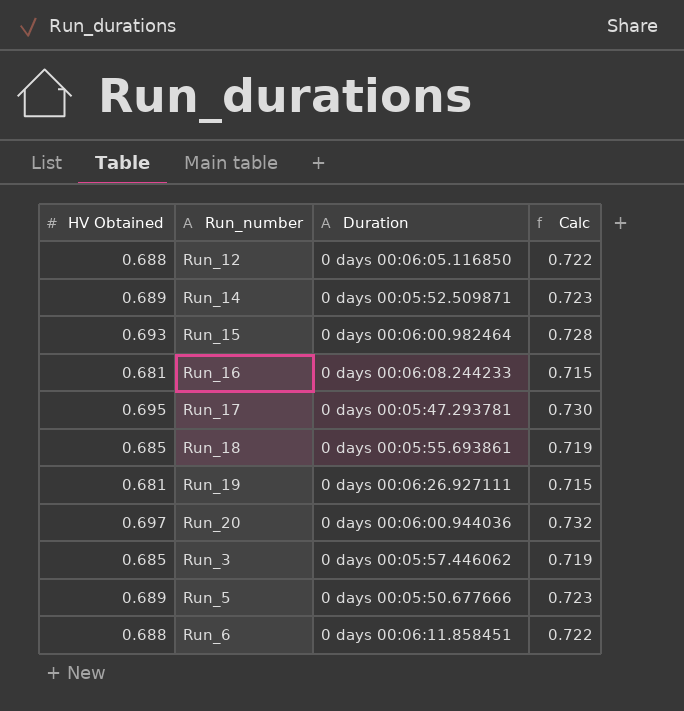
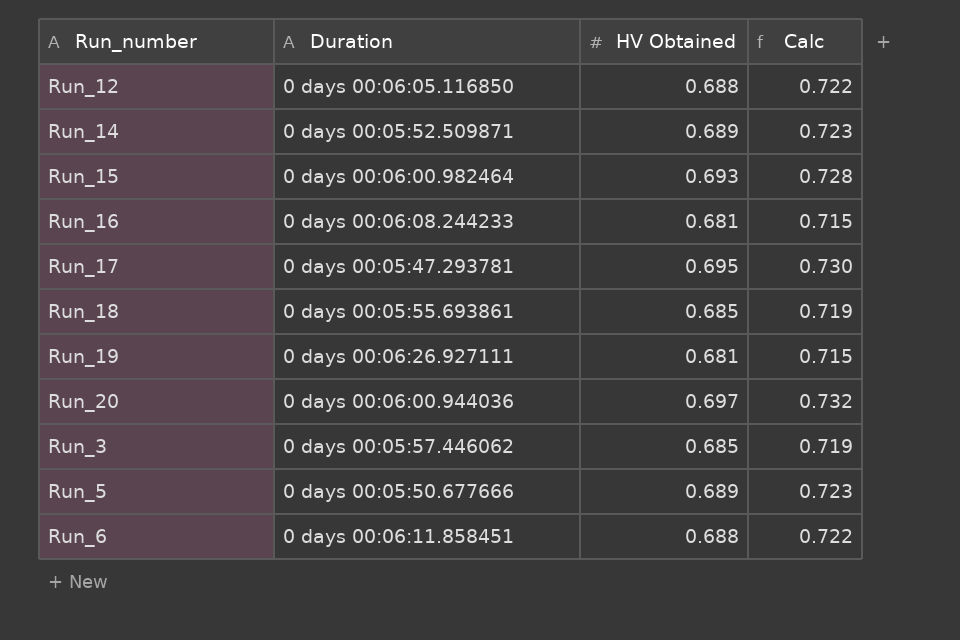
column HV Obtained | position: 1 -> 3

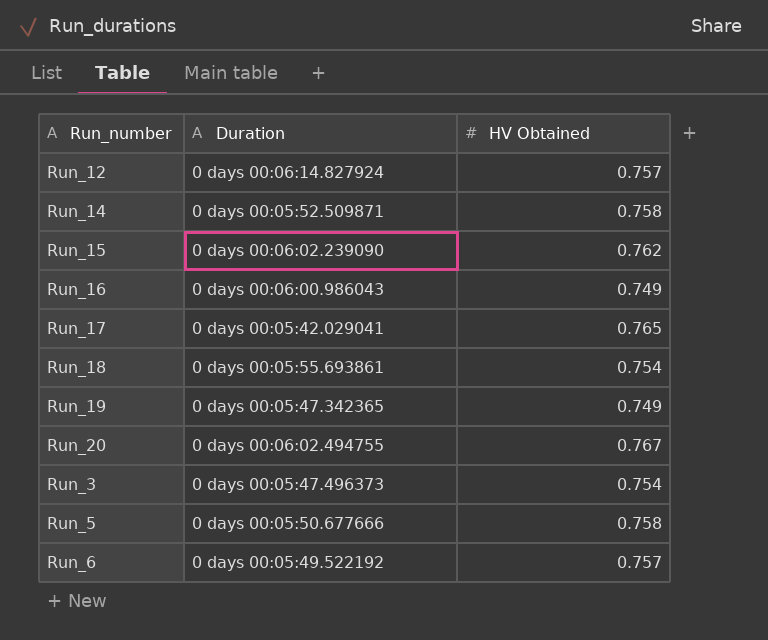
column Calc | formula: [HV Obtained] * 1.05 -> none
Run_12 | Duration: 0 days 00:06:05.116850 -> 0 days 00:06:14.827924
Run_12 | HV Obtained: 0.688 -> 0.757
Run_14 | HV Obtained: 0.689 -> 0.758
Run_15 | Duration: 0 days 00:06:00.982464 -> 0 days 00:06:02.239090
Run_15 | HV Obtained: 0.693 -> 0.762
Run_16 | Duration: 0 days 00:06:08.244233 -> 0 days 00:06:00.986043
Run_16 | HV Obtained: 0.681 -> 0.749
Run_17 | Duration: 0 days 00:05:47.293781 -> 0 days 00:05:42.029041
Run_17 | HV Obtained: 0.695 -> 0.765
Run_18 | HV Obtained: 0.685 -> 0.754
Run_19 | Duration: 0 days 00:06:26.927111 -> 0 days 00:05:47.342365
Run_19 | HV Obtained: 0.681 -> 0.749
Run_20 | Duration: 0 days 00:06:00.944036 -> 0 days 00:06:02.494755
Run_20 | HV Obtained: 0.697 -> 0.767
Run_3 | Duration: 0 days 00:05:57.446062 -> 0 days 00:05:47.496373
Run_3 | HV Obtained: 0.685 -> 0.754
Run_5 | HV Obtained: 0.689 -> 0.758
Run_6 | Duration: 0 days 00:06:11.858451 -> 0 days 00:05:49.522192
Run_6 | HV Obtained: 0.688 -> 0.757

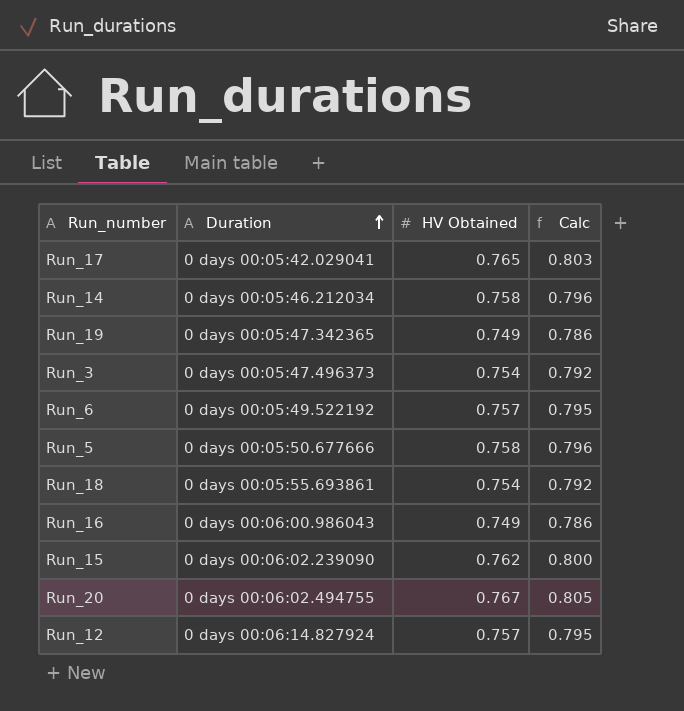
row order: none -> Duration ascending
column Calc | formula: none -> [HV Obtained] * 1.05
Run_14 | Duration: 0 days 00:05:52.509871 -> 0 days 00:05:46.212034

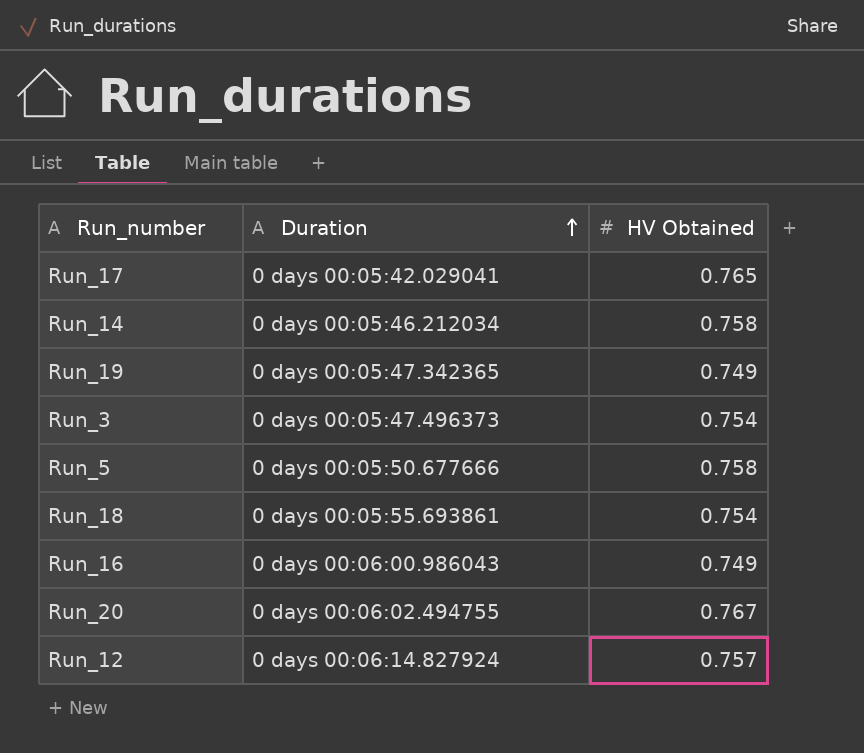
column Calc | formula: [HV Obtained] * 1.05 -> none
row Run_6: 0 days 00:05:49.522192 | 0.757 | 0.795 -> none
row Run_15: 0 days 00:06:02.239090 | 0.762 | 0.800 -> none

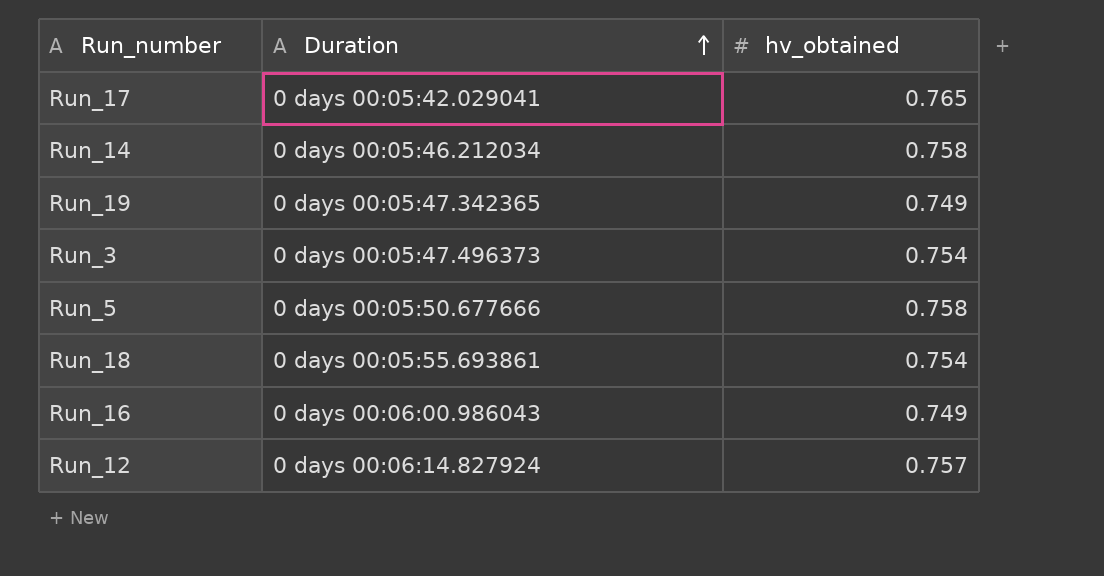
column name: HV Obtained -> hv_obtained
row Run_20: 0 days 00:06:02.494755 | 0.767 -> none

